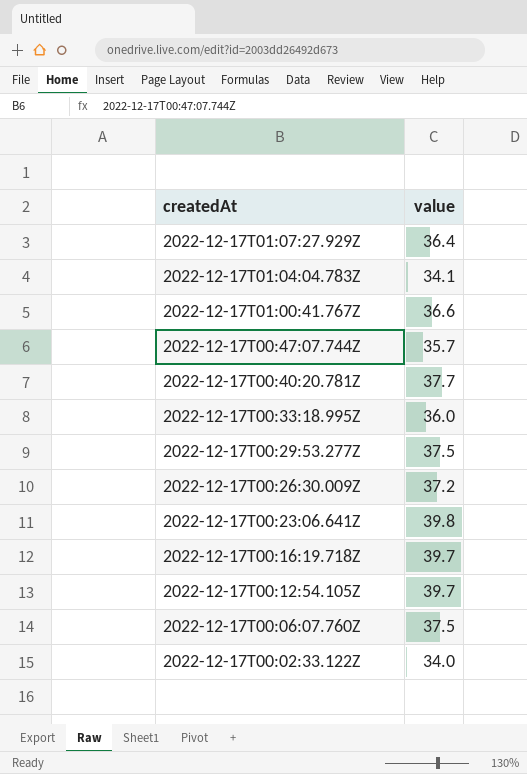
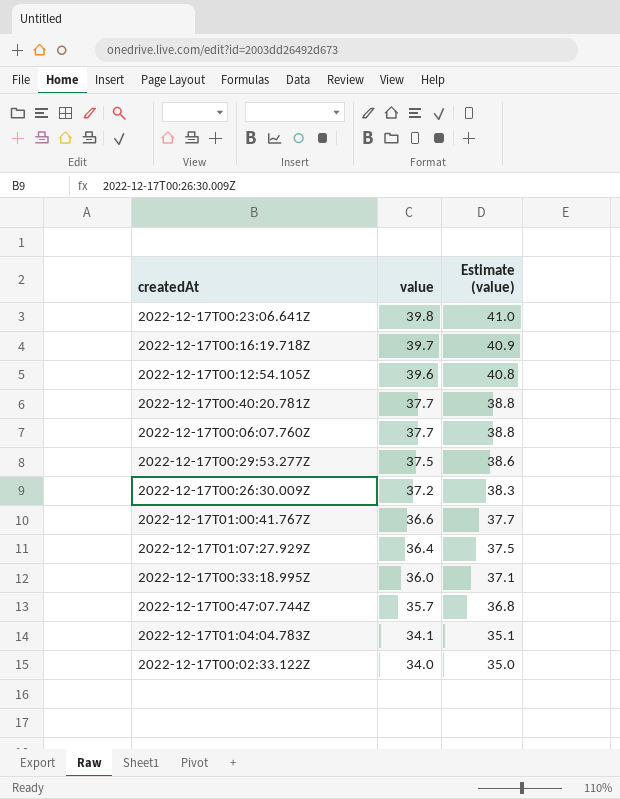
row order: createdAt descending -> value descending
column Estimate (value) | formula: none -> [value] * 1.03
2022-12-17T00:12:54.105Z | value: 39.7 -> 39.6
2022-12-17T00:06:07.760Z | value: 37.5 -> 37.7

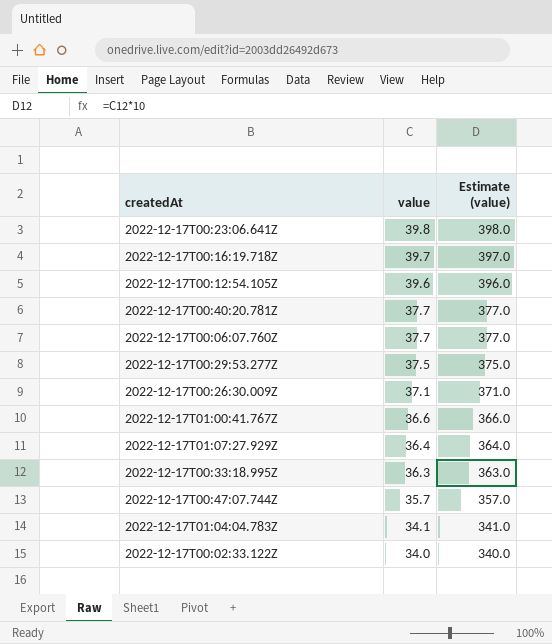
column Estimate (value) | formula: [value] * 1.03 -> [value] * 10
2022-12-17T00:26:30.009Z | value: 37.2 -> 37.1
2022-12-17T00:33:18.995Z | value: 36.0 -> 36.3

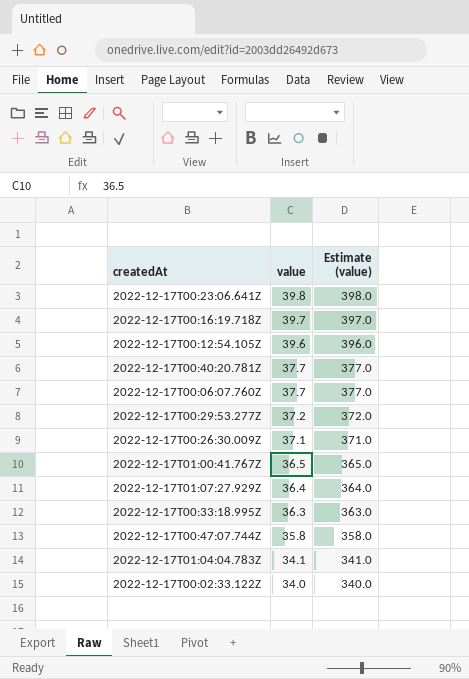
2022-12-17T00:29:53.277Z | value: 37.5 -> 37.2
2022-12-17T00:29:53.277Z | Estimate (value): 375.0 -> 372.0
2022-12-17T01:00:41.767Z | value: 36.6 -> 36.5
2022-12-17T01:00:41.767Z | Estimate (value): 366.0 -> 365.0
2022-12-17T00:47:07.744Z | value: 35.7 -> 35.8
2022-12-17T00:47:07.744Z | Estimate (value): 357.0 -> 358.0

